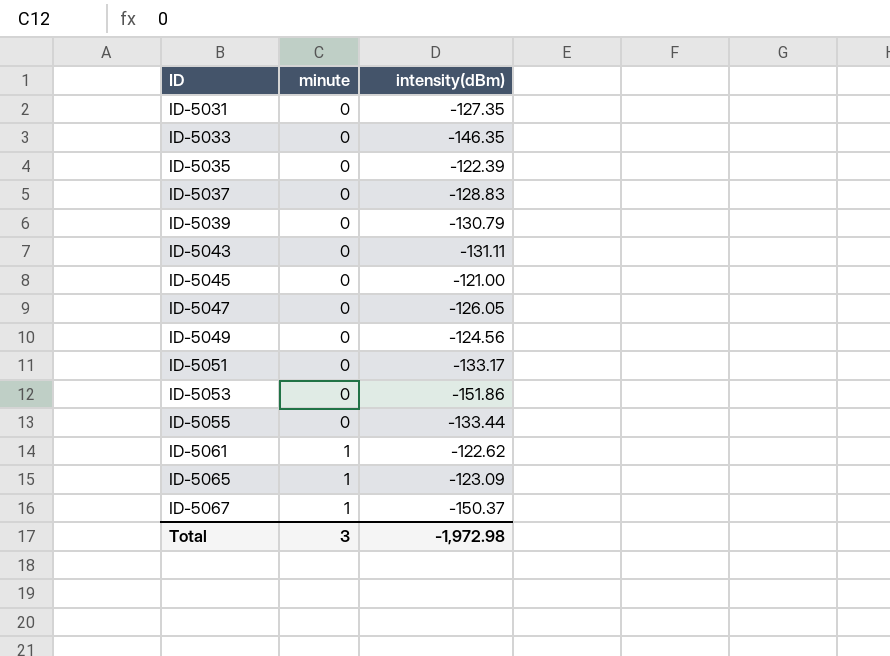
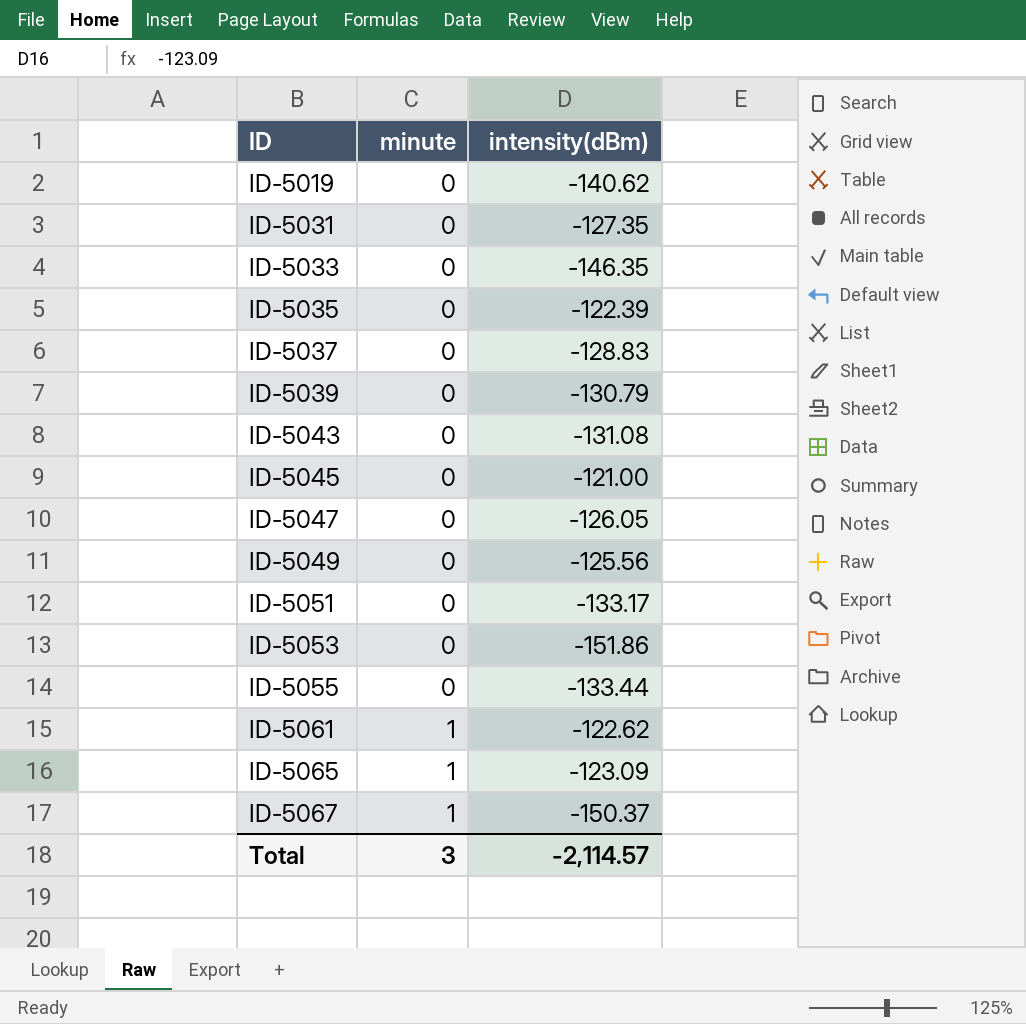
row ID-5019: none -> 0 | -140.62
ID-5043 | intensity(dBm): -131.11 -> -131.08
ID-5049 | intensity(dBm): -124.56 -> -125.56
Total | intensity(dBm): -1,972.98 -> -2,114.57

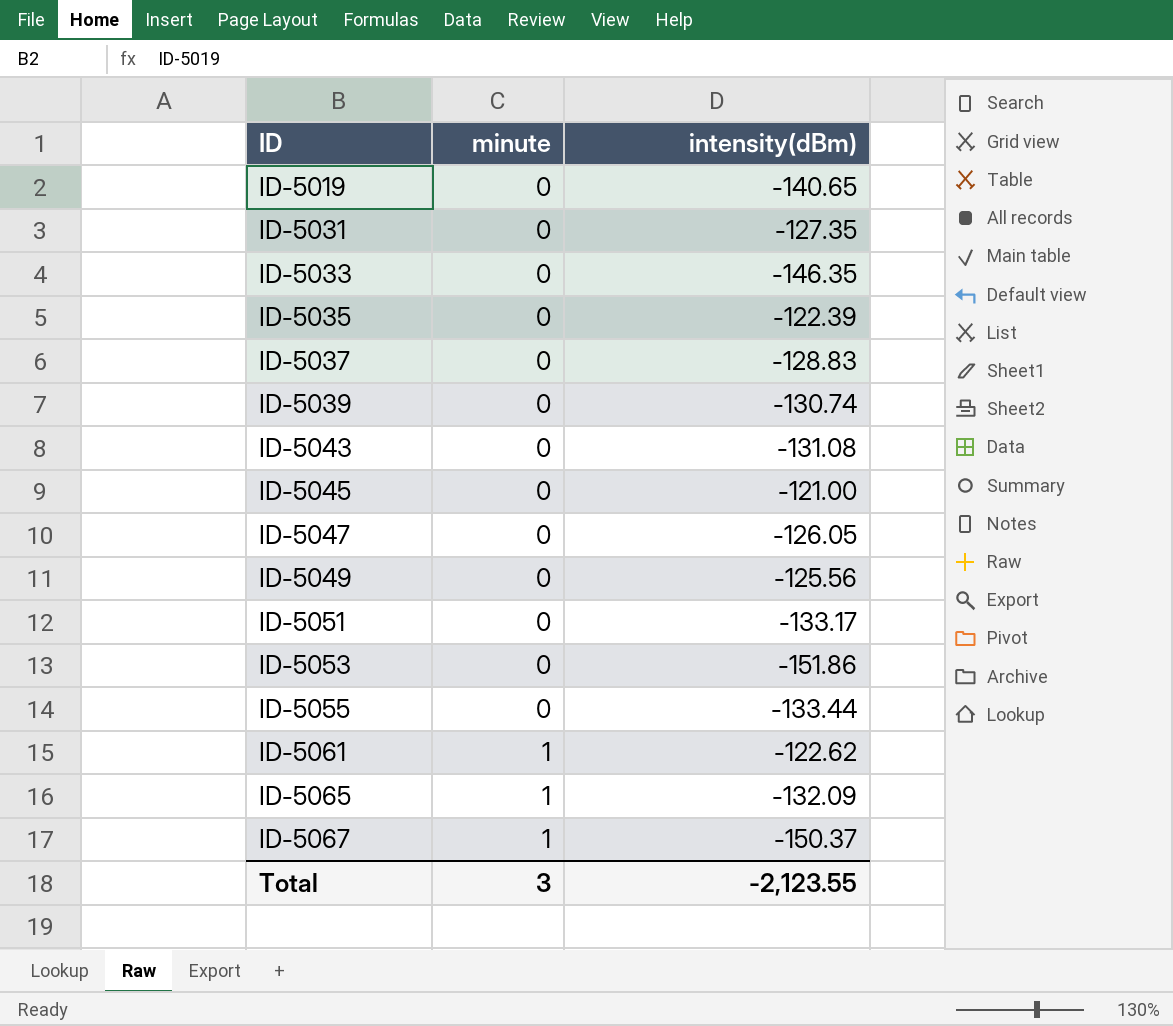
ID-5019 | intensity(dBm): -140.62 -> -140.65
ID-5039 | intensity(dBm): -130.79 -> -130.74
ID-5065 | intensity(dBm): -123.09 -> -132.09
Total | intensity(dBm): -2,114.57 -> -2,123.55

